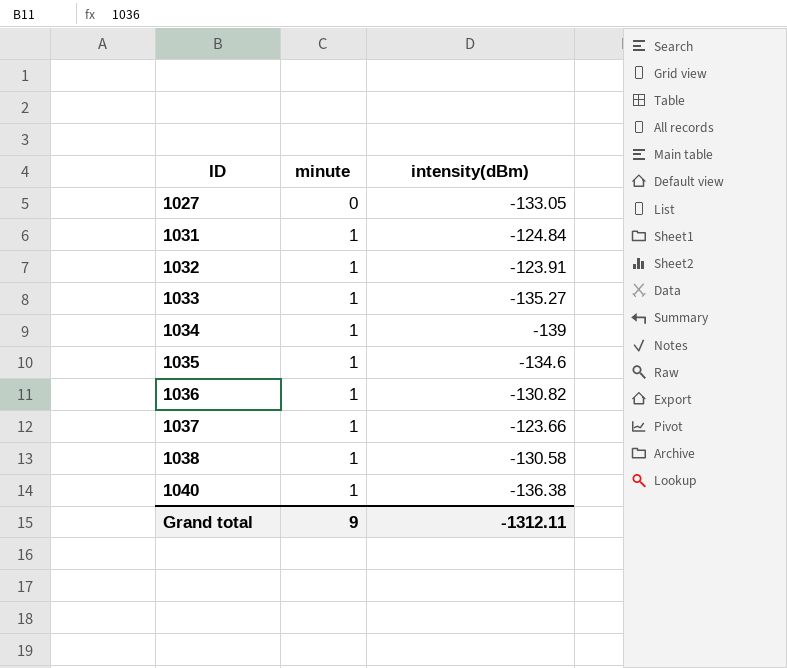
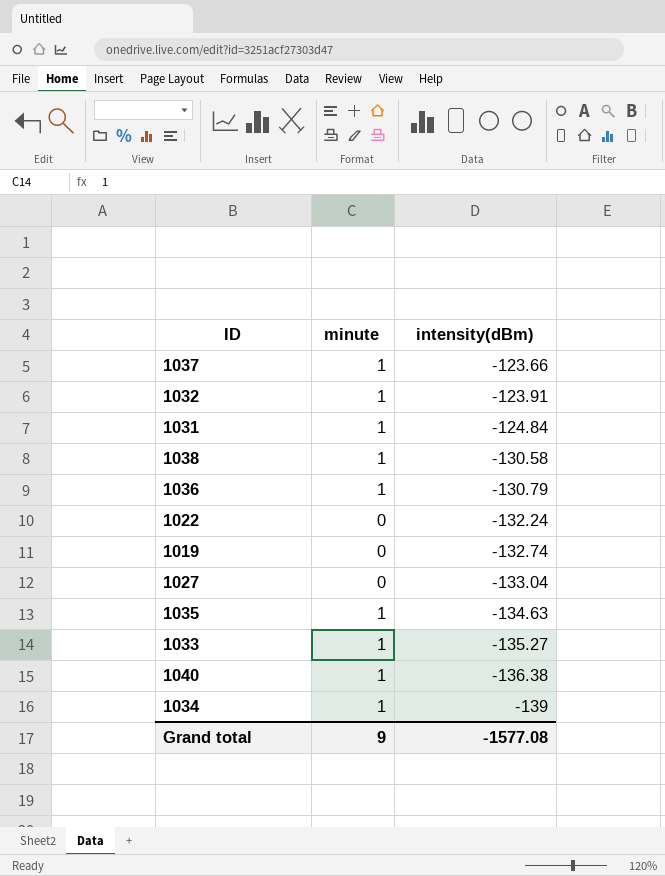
row order: ID ascending -> intensity(dBm) descending
1036 | intensity(dBm): -130.82 -> -130.79
row 1022: none -> 0 | -132.24
row 1019: none -> 0 | -132.74
1027 | intensity(dBm): -133.05 -> -133.04
1035 | intensity(dBm): -134.6 -> -134.63
Grand total | intensity(dBm): -1312.11 -> -1577.08

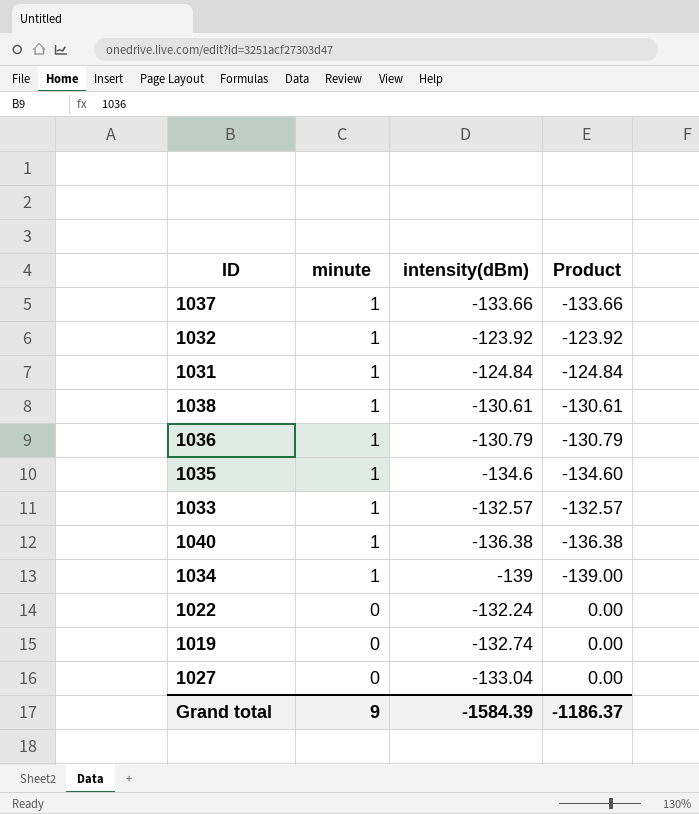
row order: intensity(dBm) descending -> minute descending
column Product | formula: none -> [minute] * [intensity(dBm)]
1037 | intensity(dBm): -123.66 -> -133.66
1032 | intensity(dBm): -123.91 -> -123.92
1038 | intensity(dBm): -130.58 -> -130.61
1035 | intensity(dBm): -134.63 -> -134.6
1033 | intensity(dBm): -135.27 -> -132.57
Grand total | intensity(dBm): -1577.08 -> -1584.39

